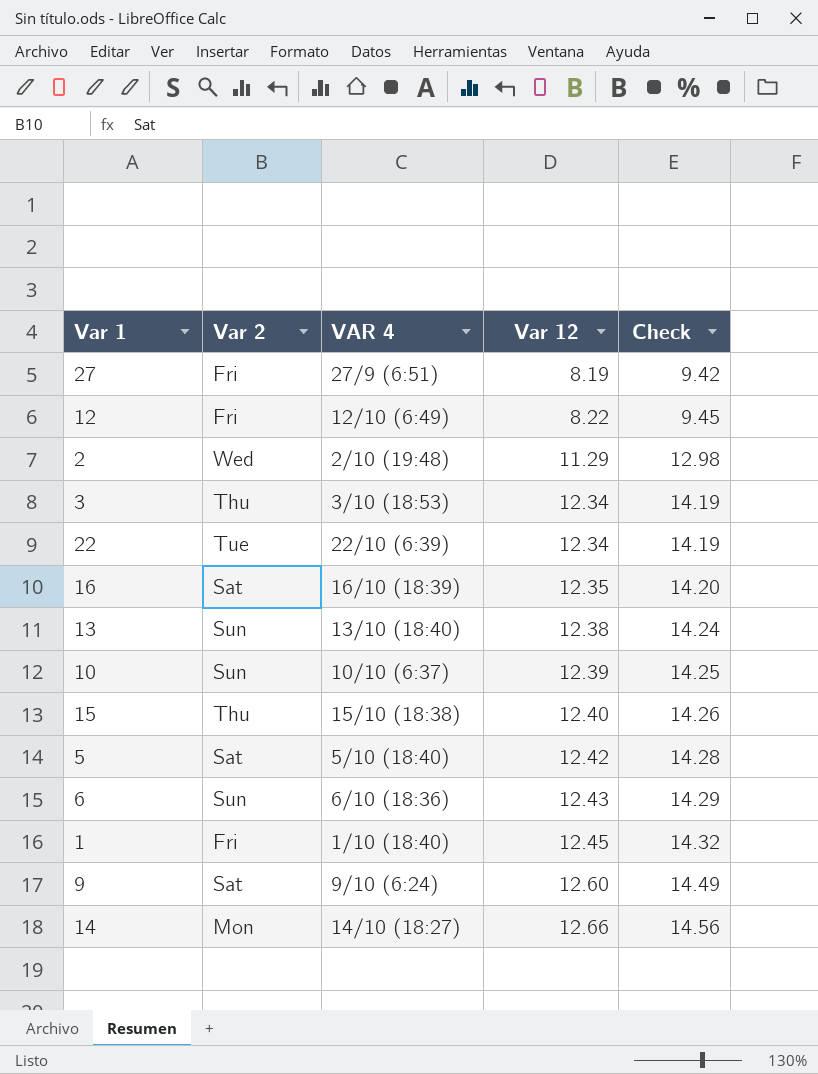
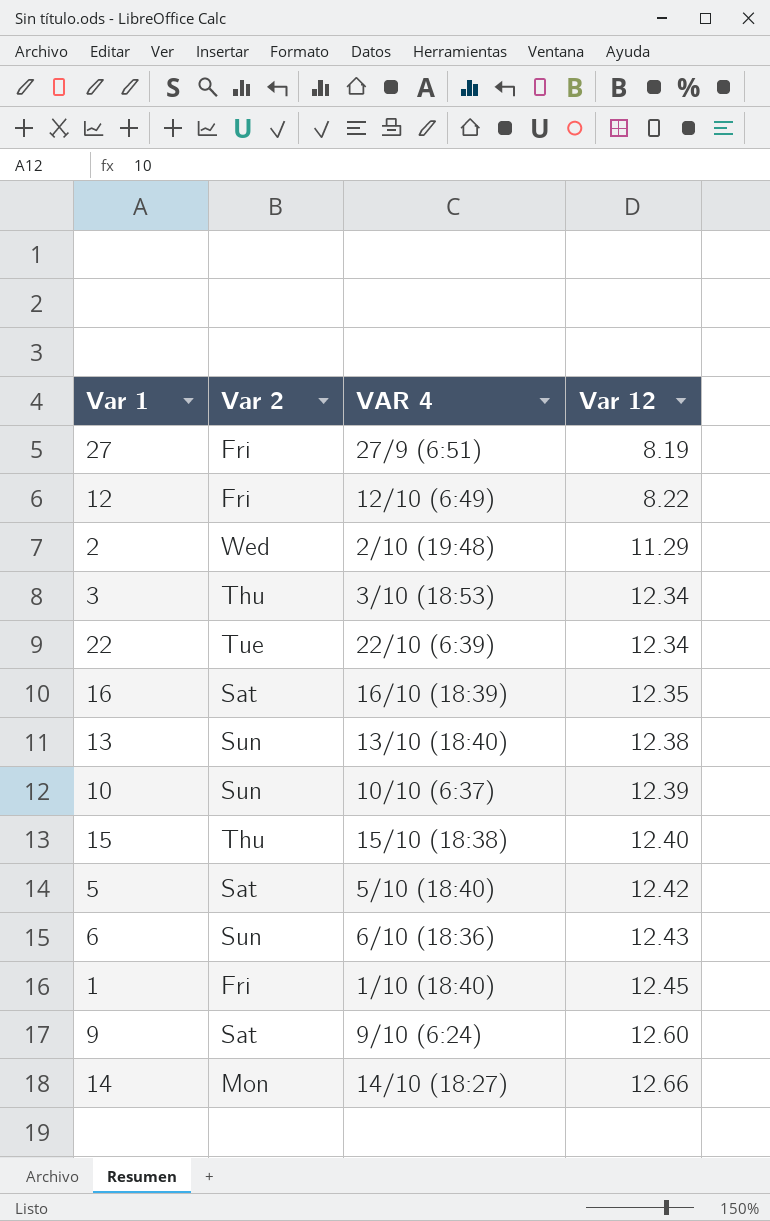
column Check | formula: [Var 12] * 1.15 -> none

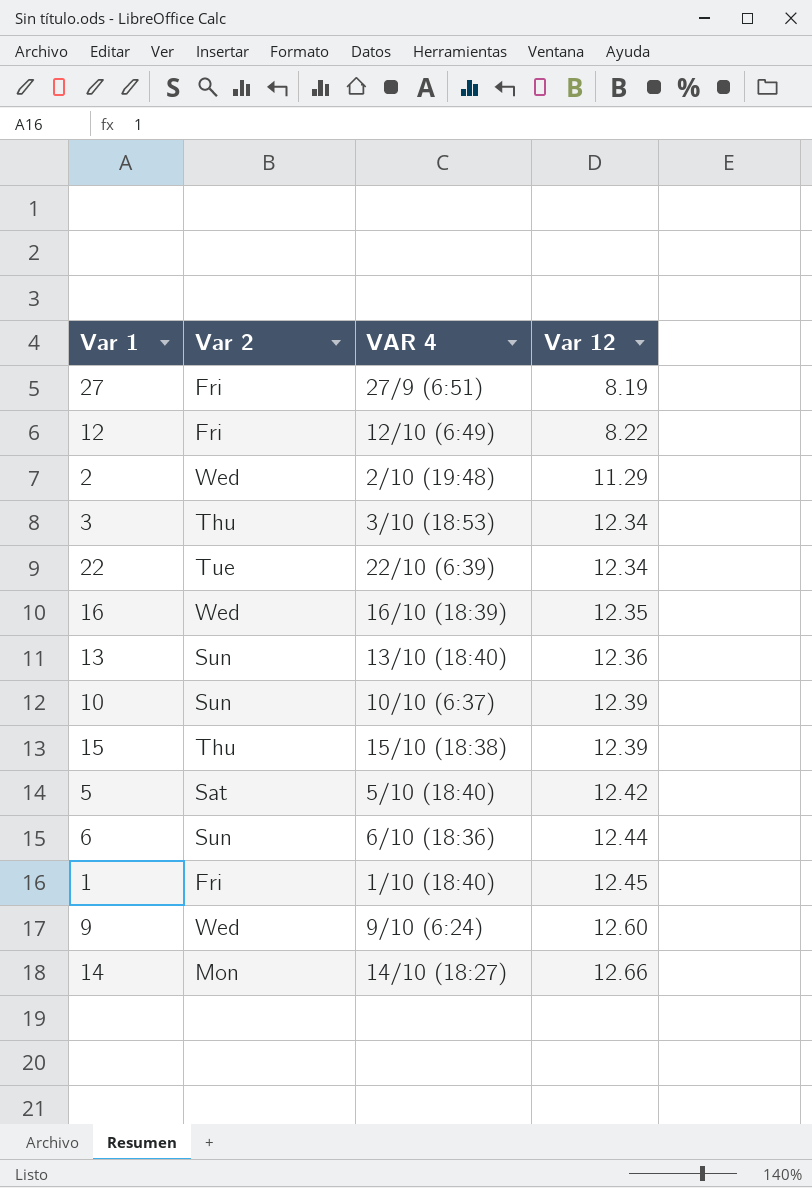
16 | Var 2: Sat -> Wed
13 | Var 12: 12.38 -> 12.36
15 | Var 12: 12.40 -> 12.39
6 | Var 12: 12.43 -> 12.44
9 | Var 2: Sat -> Wed

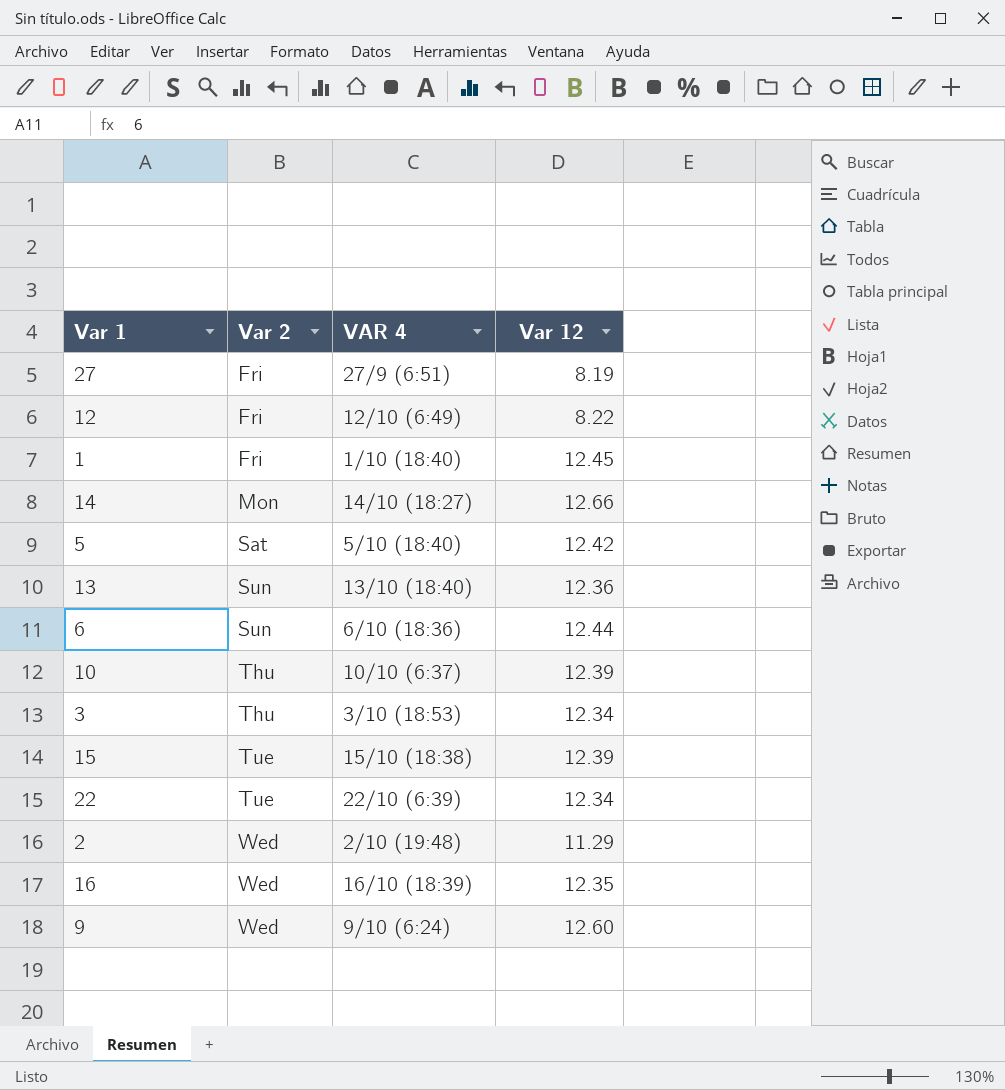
row order: Var 12 ascending -> Var 2 ascending
10 | Var 2: Sun -> Thu
15 | Var 2: Thu -> Tue

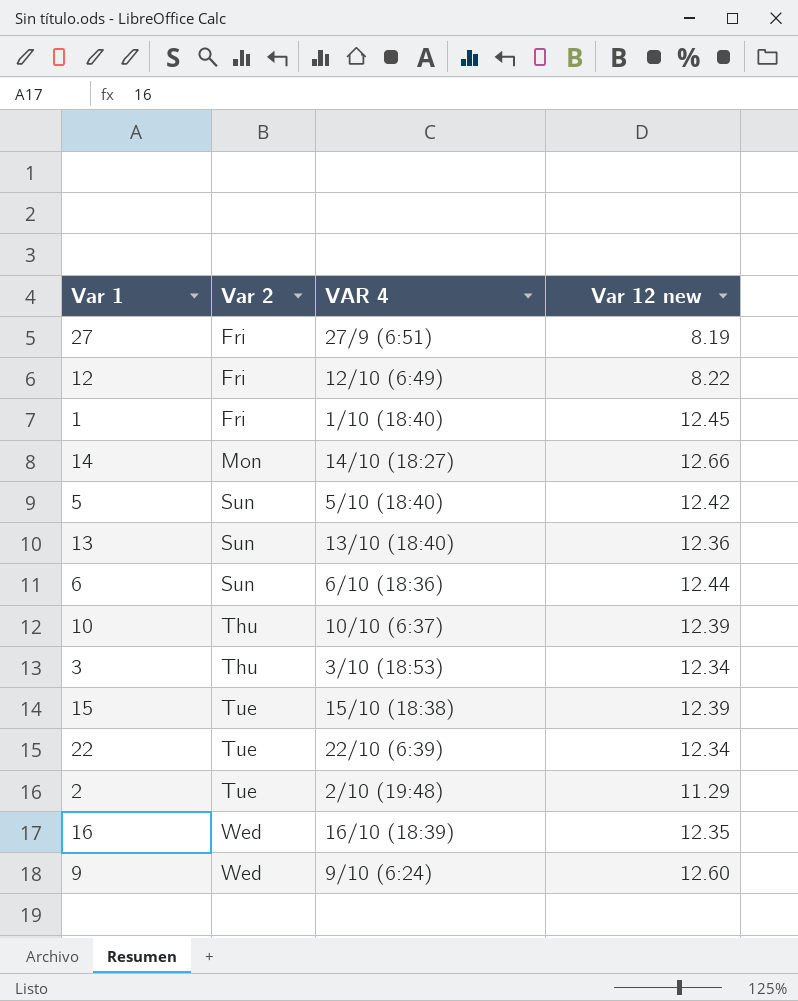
column name: Var 12 -> Var 12 new
5 | Var 2: Sat -> Sun
2 | Var 2: Wed -> Tue

